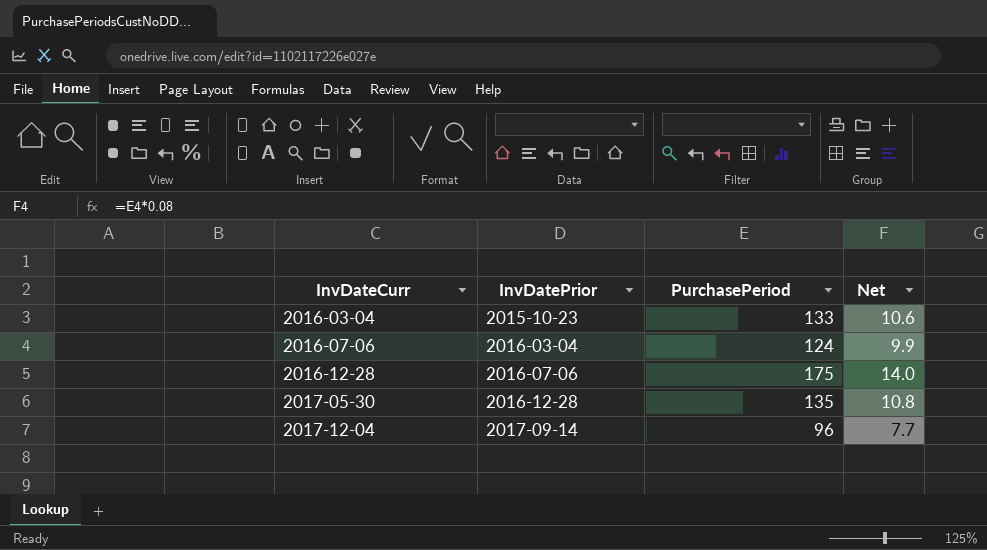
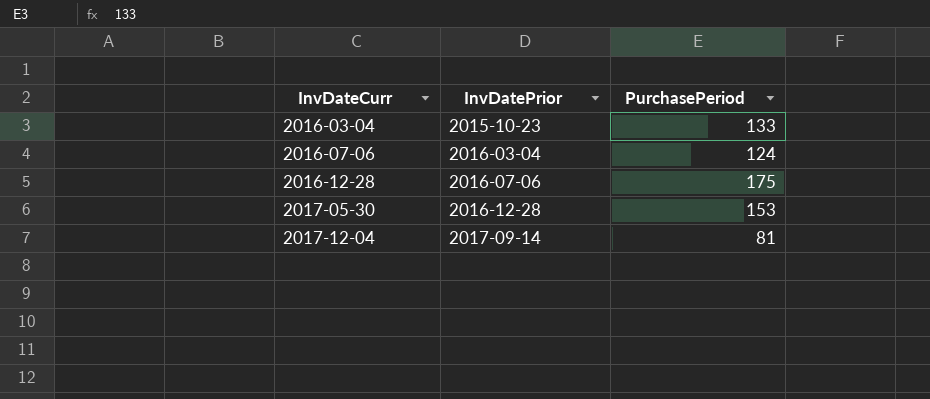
column Net | formula: [PurchasePeriod] * 0.08 -> none
2017-05-30 | PurchasePeriod: 135 -> 153
2017-12-04 | PurchasePeriod: 96 -> 81

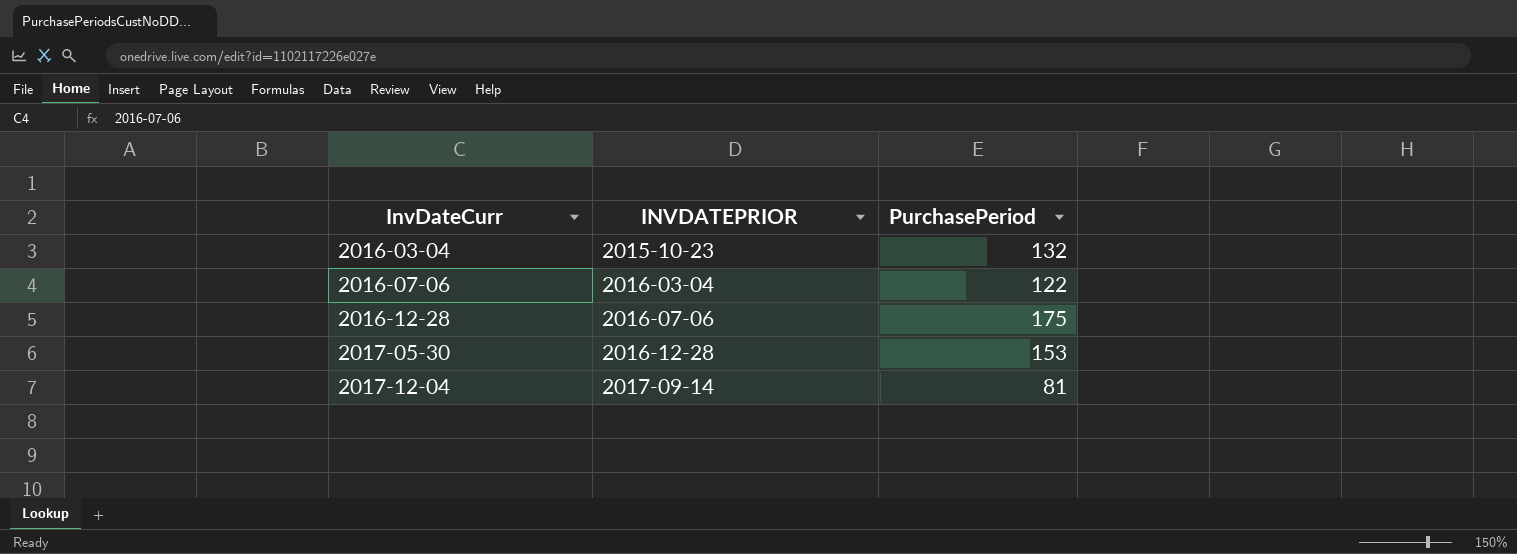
column name: InvDatePrior -> INVDATEPRIOR
2016-03-04 | PurchasePeriod: 133 -> 132
2016-07-06 | PurchasePeriod: 124 -> 122

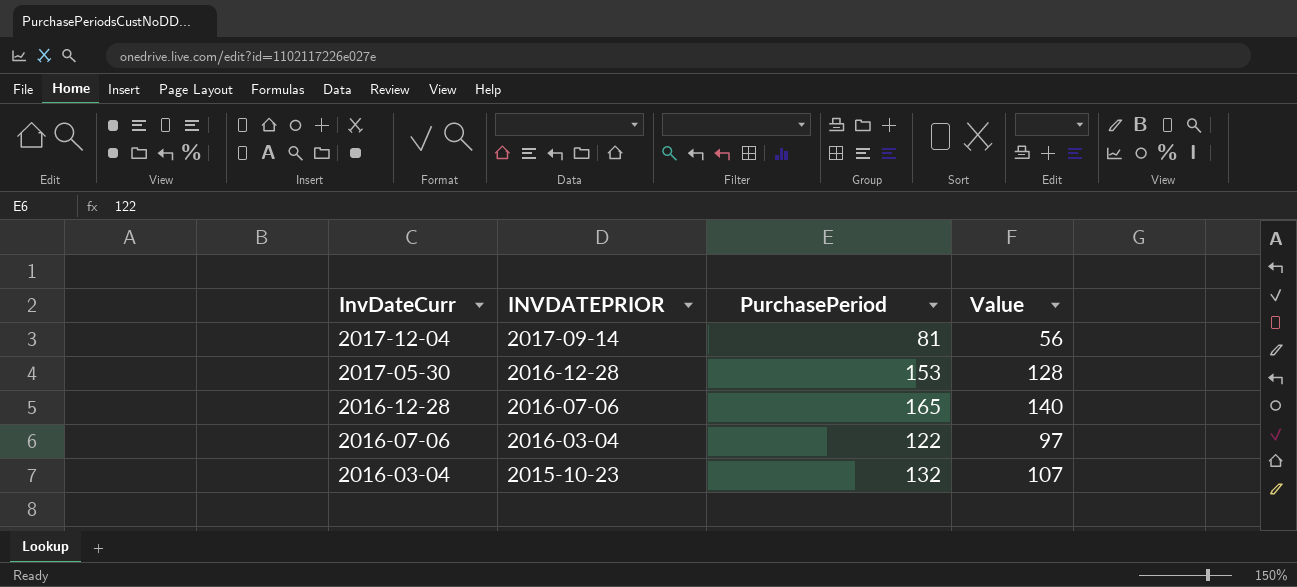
row order: InvDateCurr ascending -> InvDateCurr descending
column Value | formula: none -> [PurchasePeriod] - 25
2016-12-28 | PurchasePeriod: 175 -> 165

